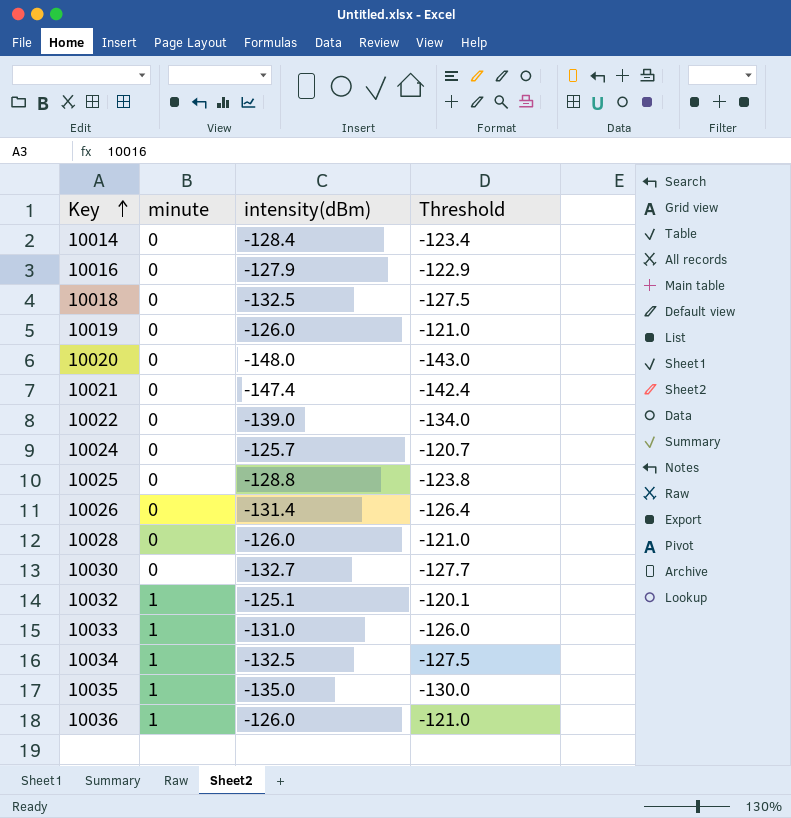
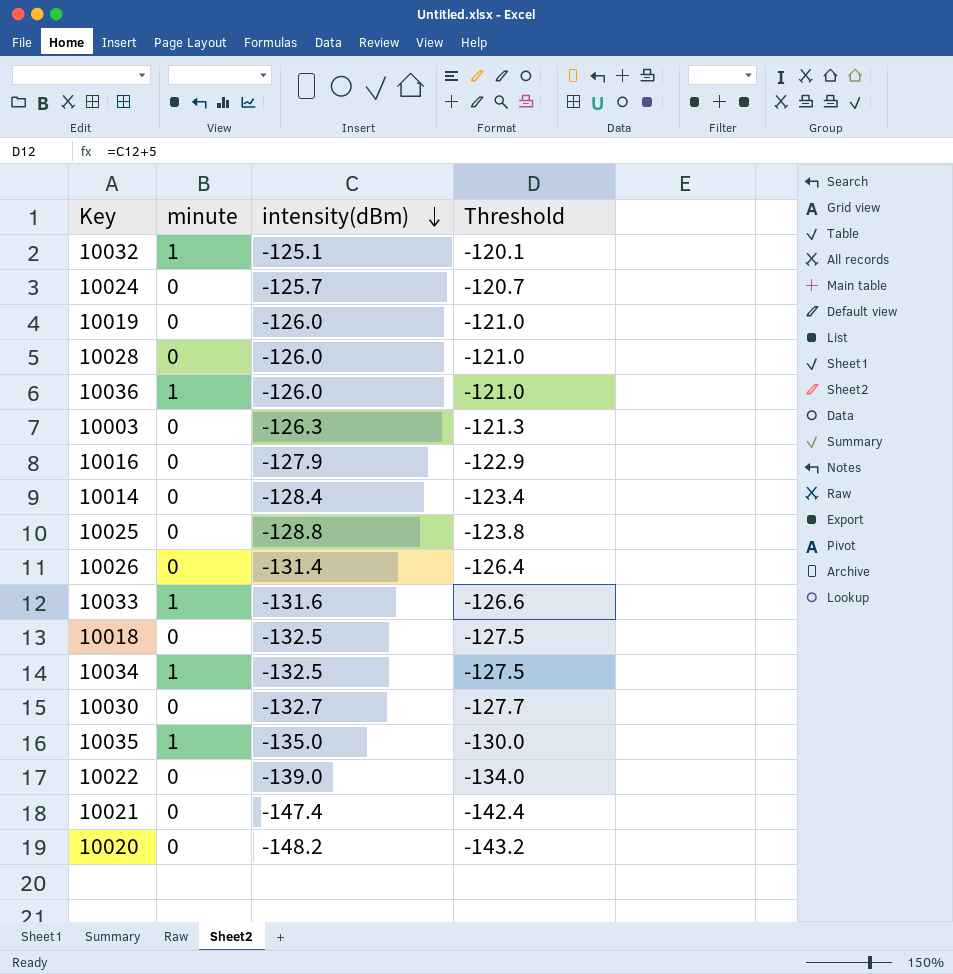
row order: Key ascending -> intensity(dBm) descending
row 10003: none -> 0 | -126.3 | -121.3
10033 | intensity(dBm): -131.0 -> -131.6
10033 | Threshold: -126.0 -> -126.6
10020 | intensity(dBm): -148.0 -> -148.2
10020 | Threshold: -143.0 -> -143.2

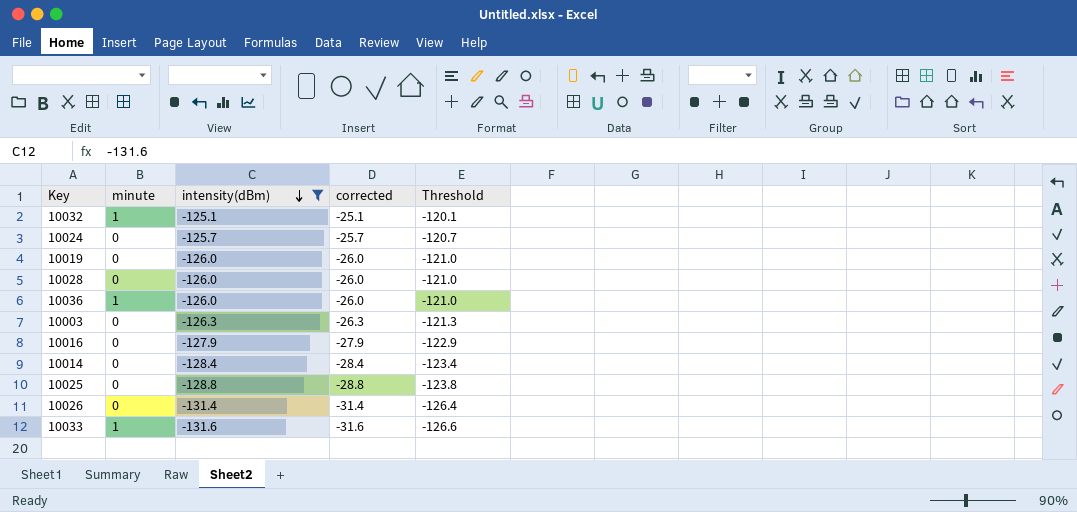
filter: none -> intensity(dBm) >= -131.6
column corrected | formula: none -> [intensity(dBm)] + 100

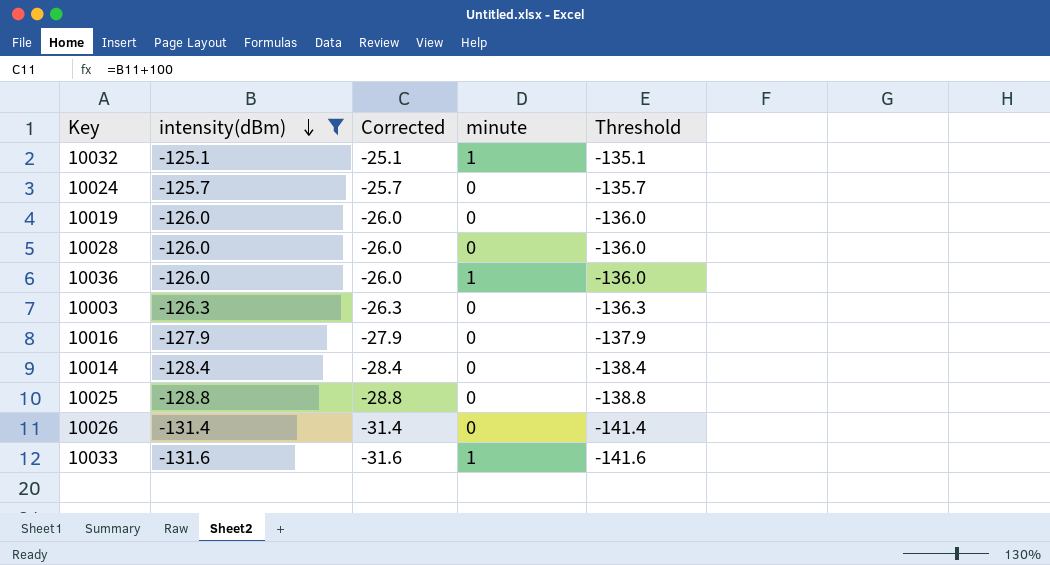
column name: corrected -> Corrected
column minute | position: 2 -> 4
column Threshold | formula: [intensity(dBm)] + 5 -> [intensity(dBm)] - 10

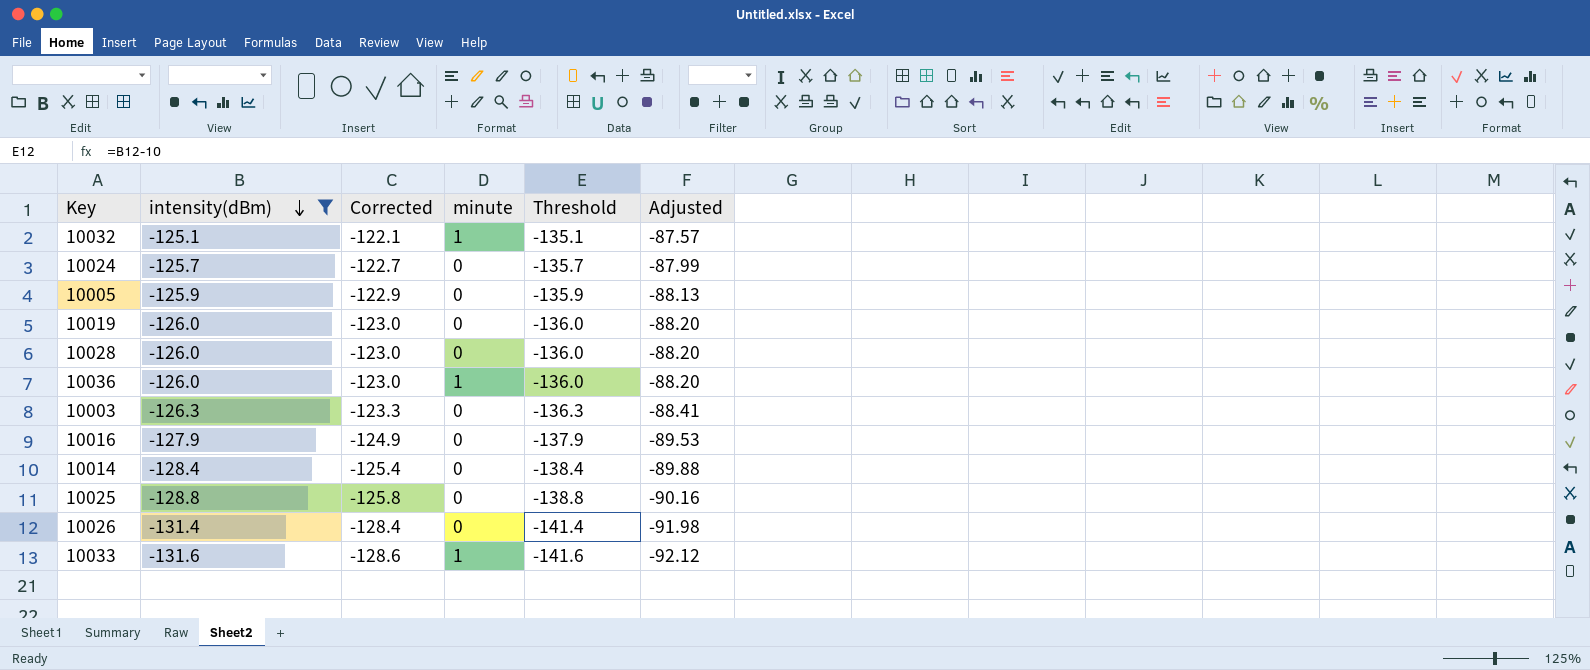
column Corrected | formula: [intensity(dBm)] + 100 -> [intensity(dBm)] + 3
column Adjusted | formula: none -> [intensity(dBm)] * 0.7
row 10005: none -> -125.9 | -122.9 | 0 | -135.9 | -88.13

